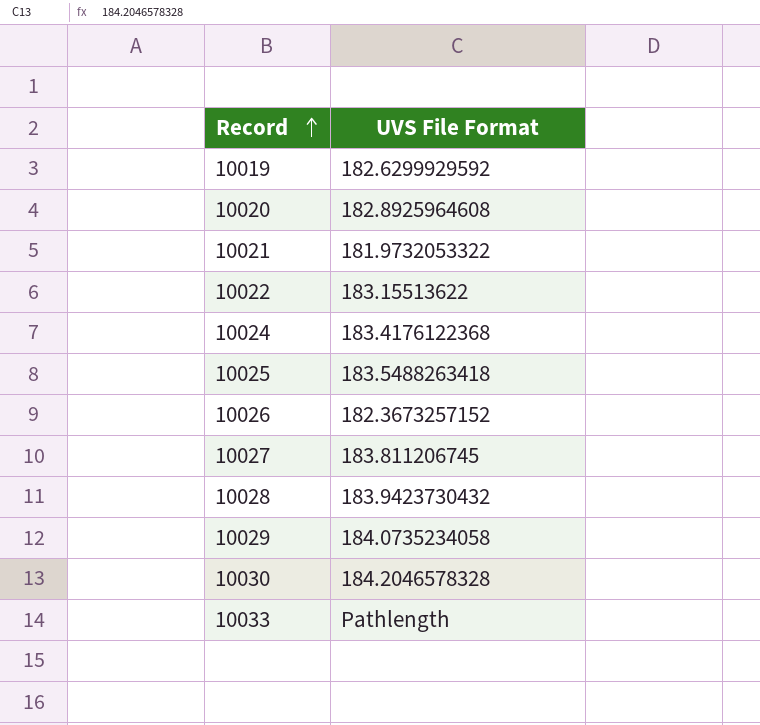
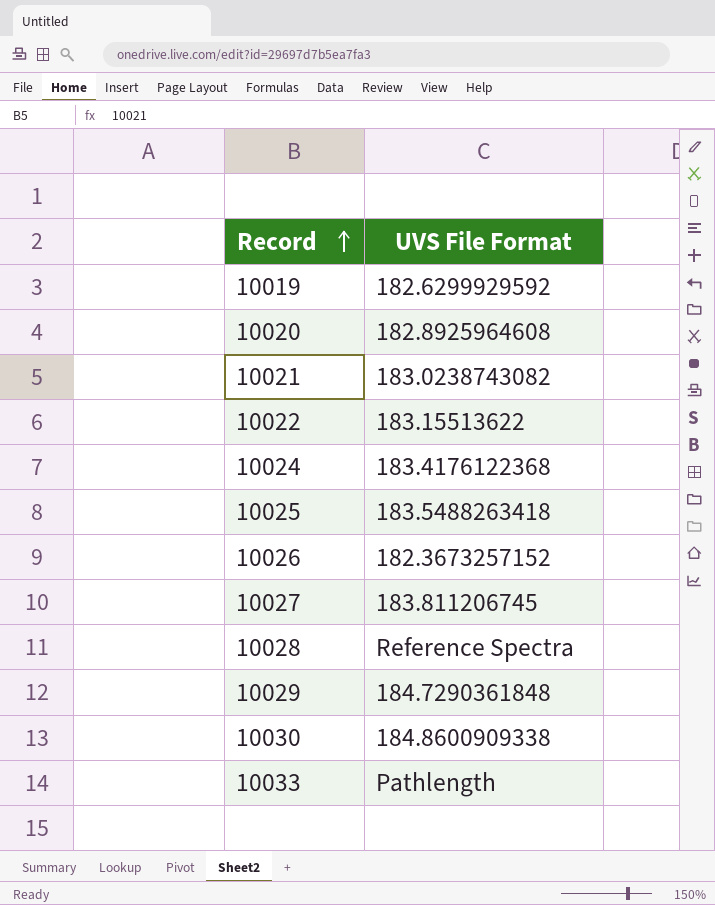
10021 | UVS File Format: 181.9732053322 -> 183.0238743082
10028 | UVS File Format: 183.9423730432 -> Reference Spectra
10029 | UVS File Format: 184.0735234058 -> 184.7290361848
10030 | UVS File Format: 184.2046578328 -> 184.8600909338

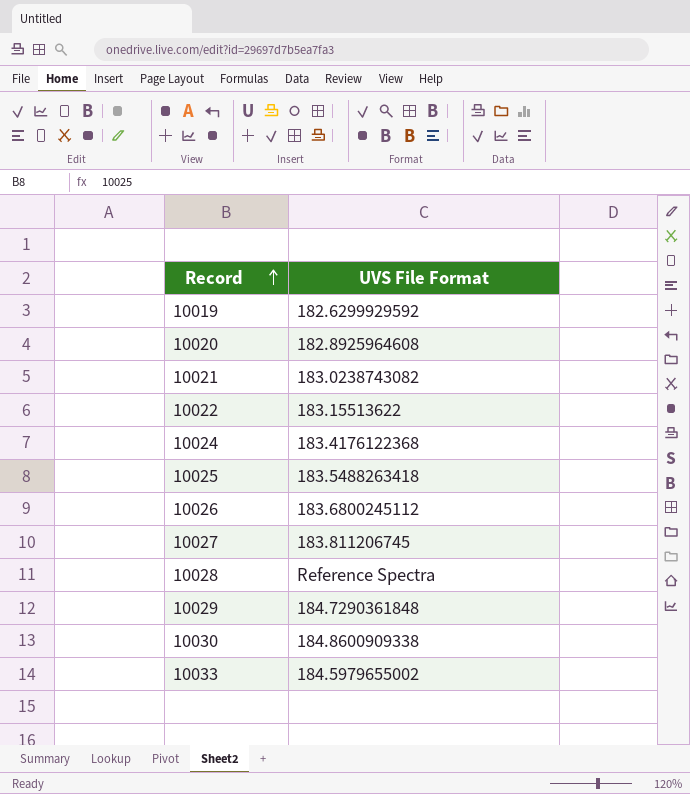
10026 | UVS File Format: 182.3673257152 -> 183.6800245112
10033 | UVS File Format: Pathlength -> 184.5979655002

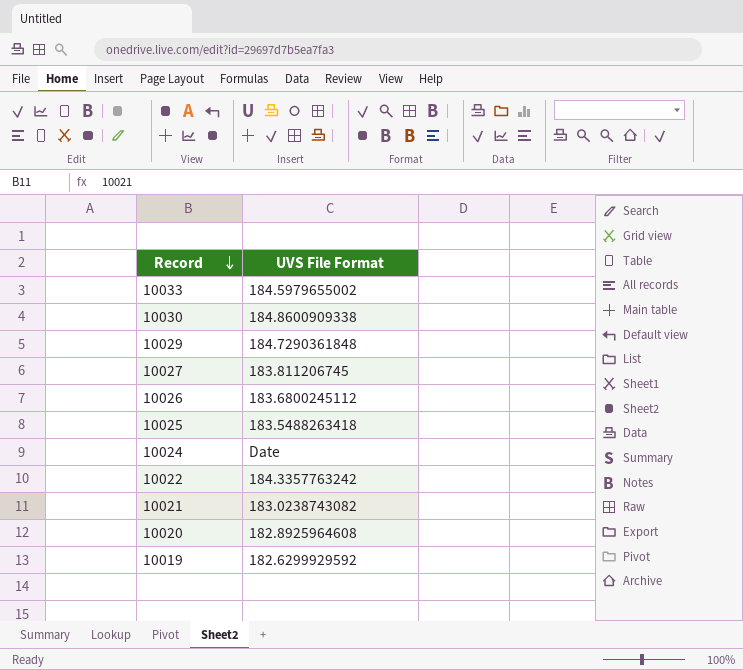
row order: Record ascending -> Record descending
row 10028: Reference Spectra -> none
10024 | UVS File Format: 183.4176122368 -> Date
10022 | UVS File Format: 183.15513622 -> 184.3357763242

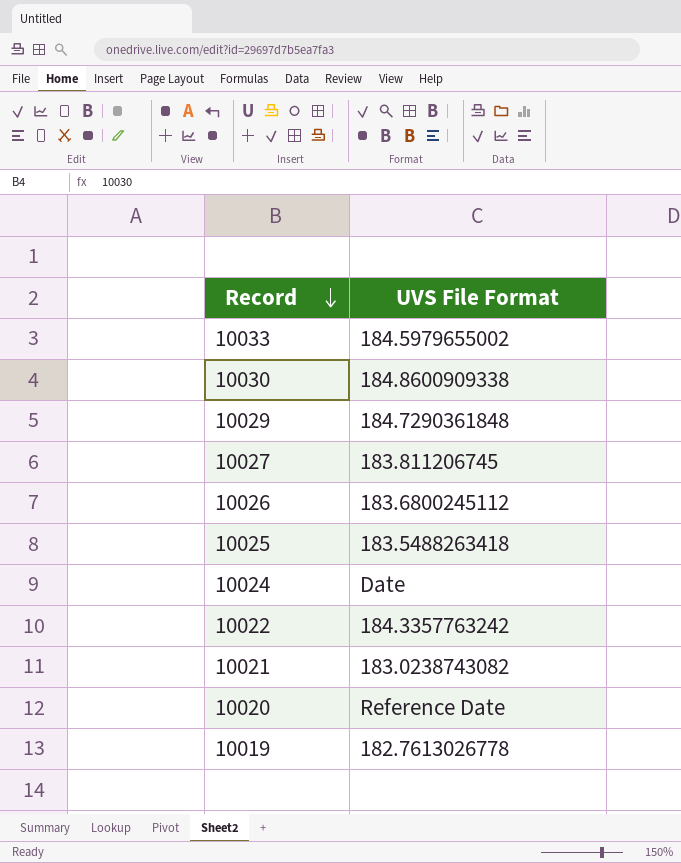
10020 | UVS File Format: 182.8925964608 -> Reference Date
10019 | UVS File Format: 182.6299929592 -> 182.7613026778

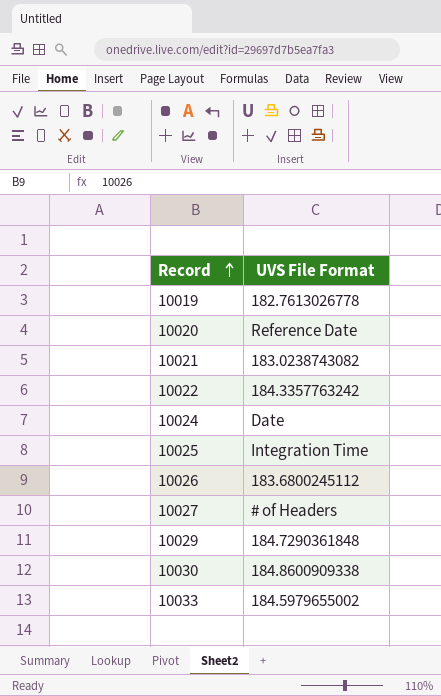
row order: Record descending -> Record ascending
10025 | UVS File Format: 183.5488263418 -> Integration Time
10027 | UVS File Format: 183.811206745 -> # of Headers

